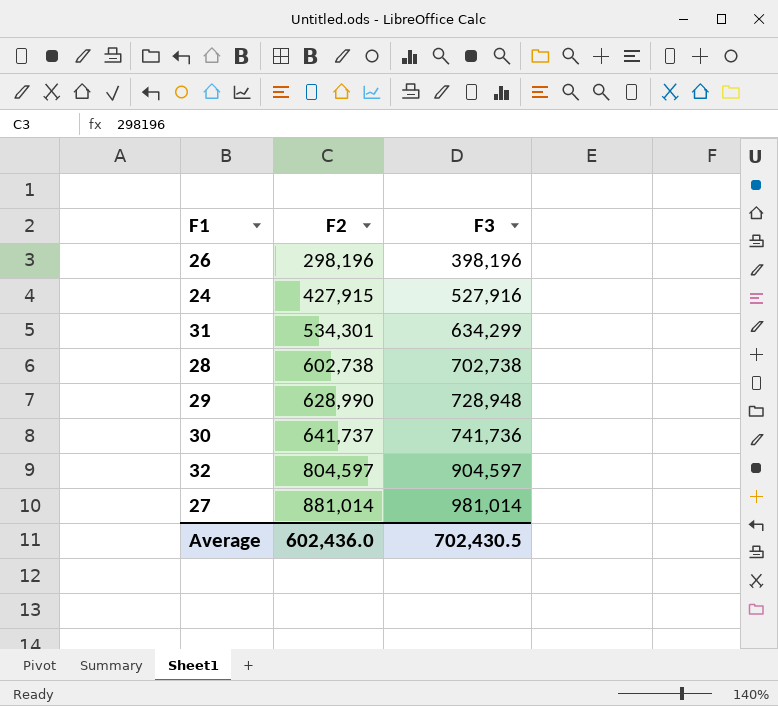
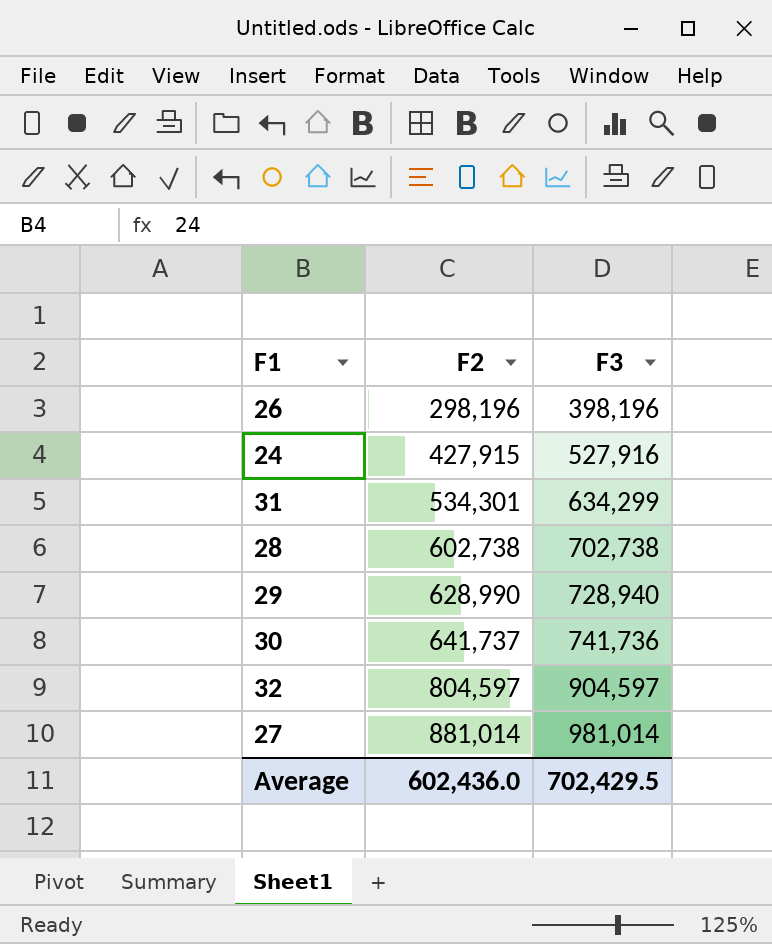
29 | F3: 728,948 -> 728,940
Average | F3: 702,430.5 -> 702,429.5

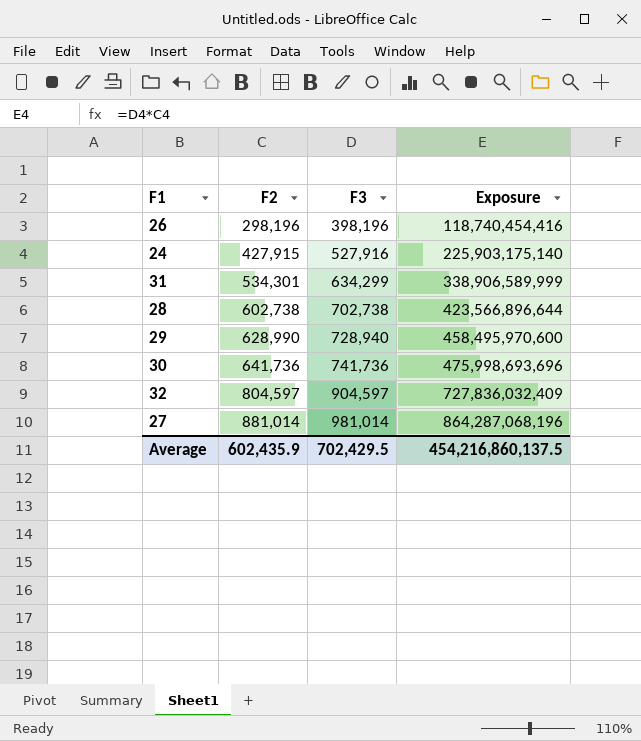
column Exposure | formula: none -> [F2] * [F3]
30 | F2: 641,737 -> 641,736
Average | F2: 602,436.0 -> 602,435.9

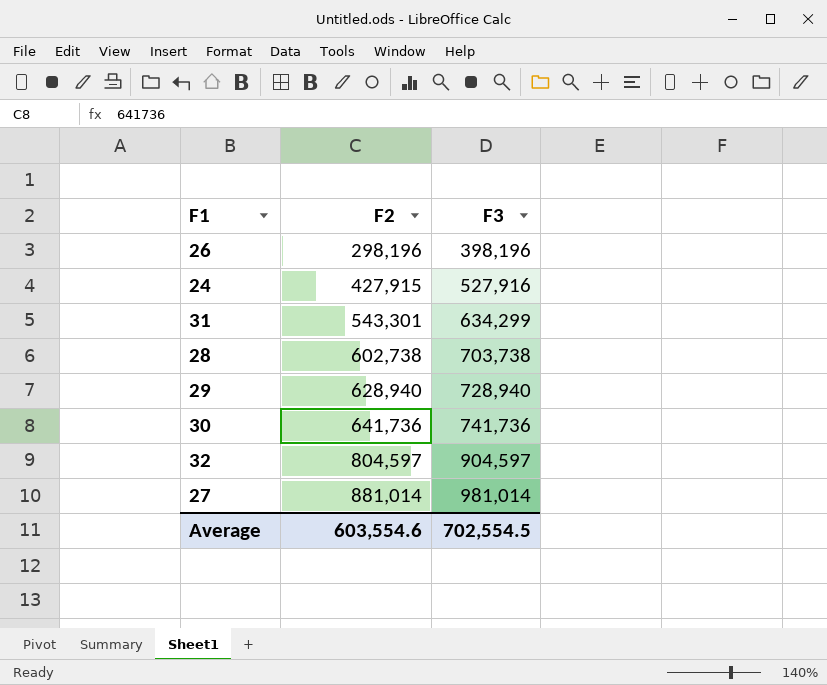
column Exposure | formula: [F2] * [F3] -> none
31 | F2: 534,301 -> 543,301
28 | F3: 702,738 -> 703,738
29 | F2: 628,990 -> 628,940
Average | F2: 602,435.9 -> 603,554.6
Average | F3: 702,429.5 -> 702,554.5

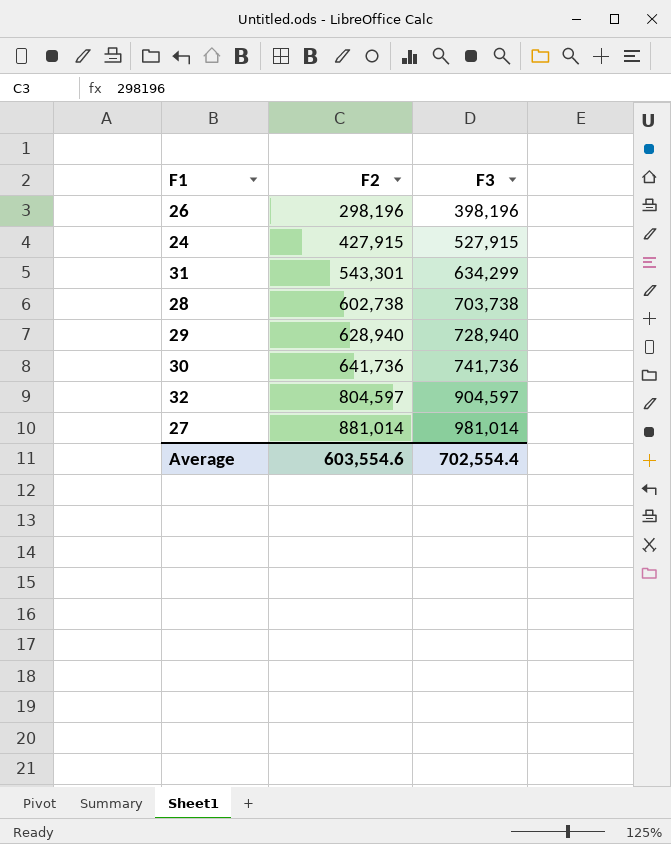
24 | F3: 527,916 -> 527,915
Average | F3: 702,554.5 -> 702,554.4

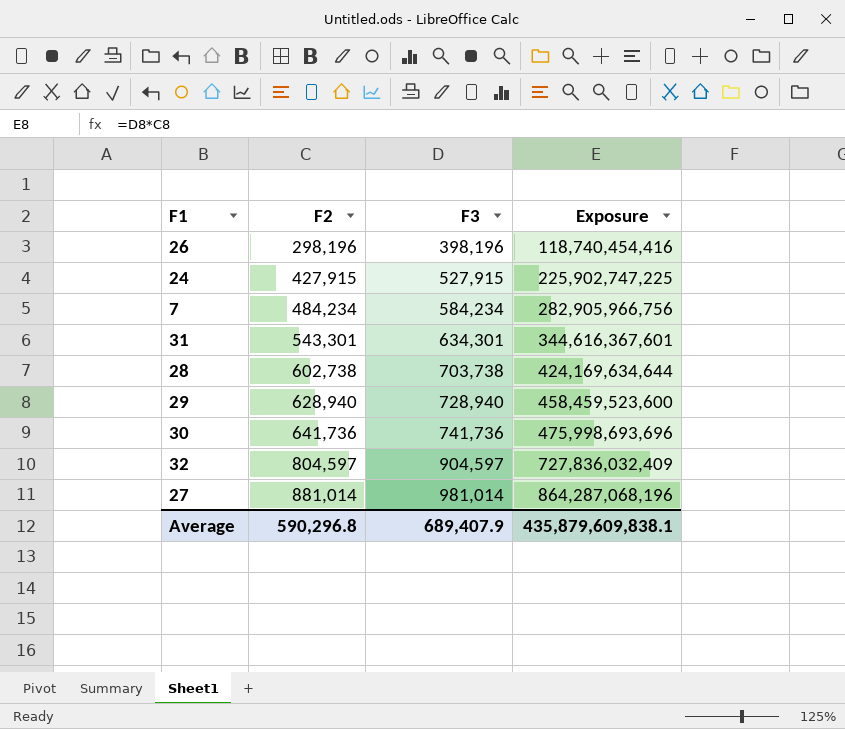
column Exposure | formula: none -> [F2] * [F3]
row 7: none -> 484,234 | 584,234 | 282,905,966,756
31 | F3: 634,299 -> 634,301
Average | F2: 603,554.6 -> 590,296.8
Average | F3: 702,554.4 -> 689,407.9

